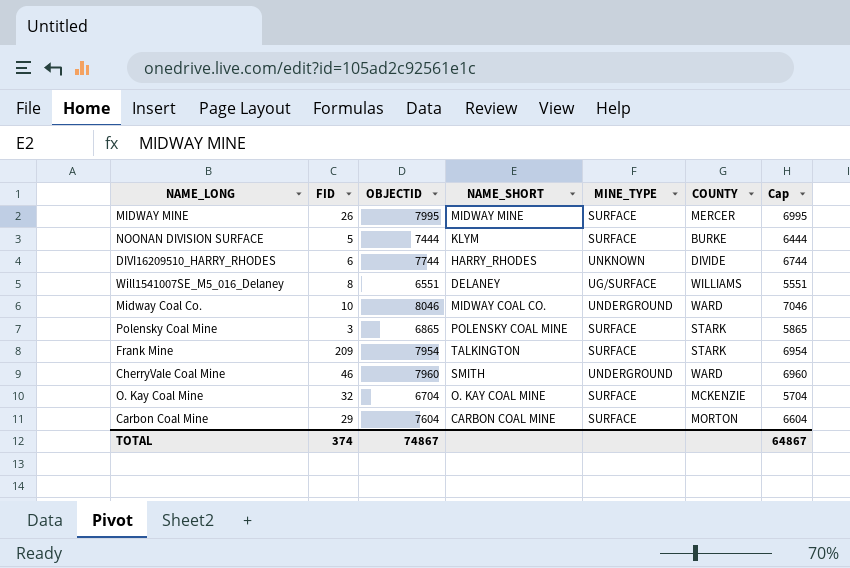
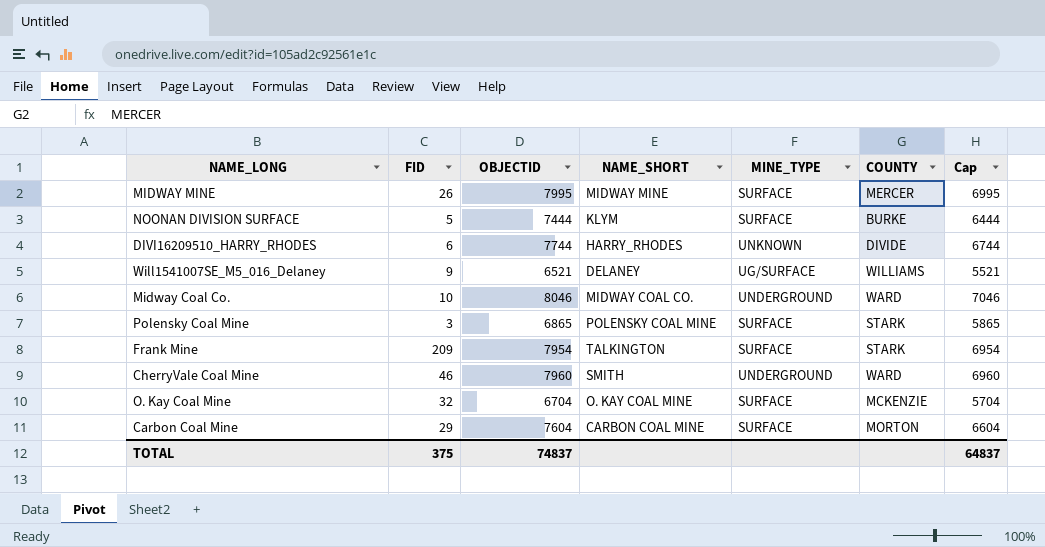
Will1541007SE_M5_016_Delaney | FID: 8 -> 9
Will1541007SE_M5_016_Delaney | OBJECTID: 6551 -> 6521
Will1541007SE_M5_016_Delaney | Cap: 5551 -> 5521
TOTAL | FID: 374 -> 375
TOTAL | OBJECTID: 74867 -> 74837
TOTAL | Cap: 64867 -> 64837

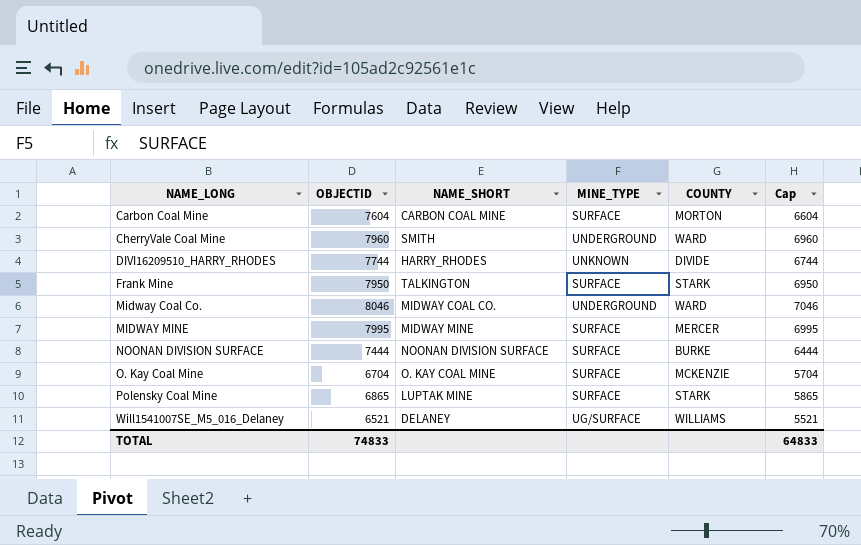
row order: none -> NAME_LONG ascending
column FID | position: 2 -> none
Frank Mine | OBJECTID: 7954 -> 7950
Frank Mine | Cap: 6954 -> 6950
NOONAN DIVISION SURFACE | NAME_SHORT: KLYM -> NOONAN DIVISION SURFACE
Polensky Coal Mine | NAME_SHORT: POLENSKY COAL MINE -> LUPTAK MINE
TOTAL | OBJECTID: 74837 -> 74833
TOTAL | Cap: 64837 -> 64833

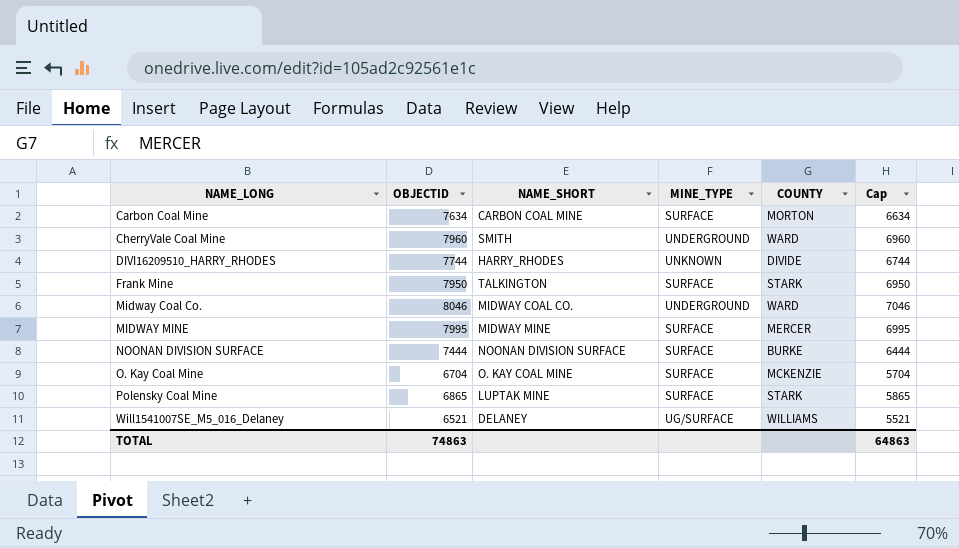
Carbon Coal Mine | OBJECTID: 7604 -> 7634
Carbon Coal Mine | Cap: 6604 -> 6634
TOTAL | OBJECTID: 74833 -> 74863
TOTAL | Cap: 64833 -> 64863

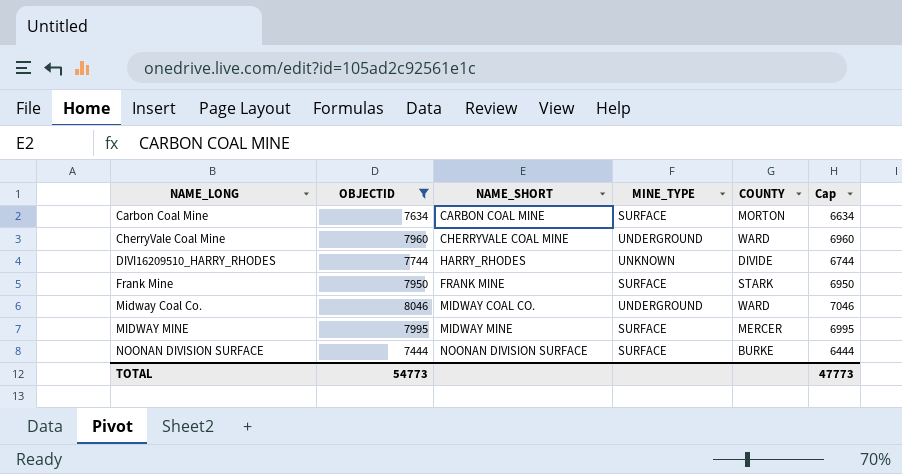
filter: none -> OBJECTID >= 7444
CherryVale Coal Mine | NAME_SHORT: SMITH -> CHERRYVALE COAL MINE
Frank Mine | NAME_SHORT: TALKINGTON -> FRANK MINE
TOTAL | OBJECTID: 74863 -> 54773
TOTAL | Cap: 64863 -> 47773

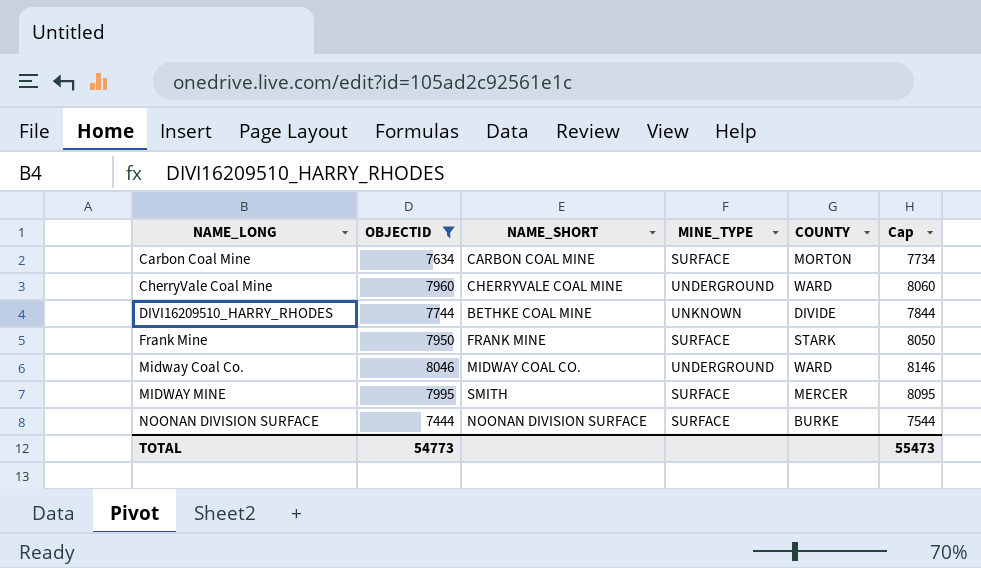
column Cap | formula: [OBJECTID] - 1000 -> [OBJECTID] + 100
DIVI16209510_HARRY_RHODES | NAME_SHORT: HARRY_RHODES -> BETHKE COAL MINE
MIDWAY MINE | NAME_SHORT: MIDWAY MINE -> SMITH
TOTAL | Cap: 47773 -> 55473

